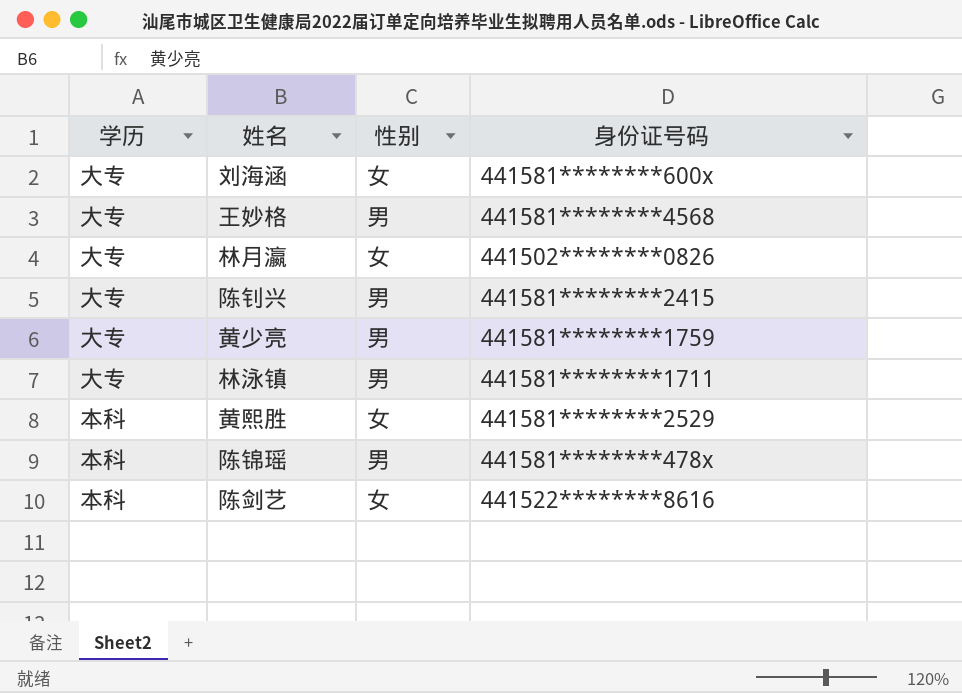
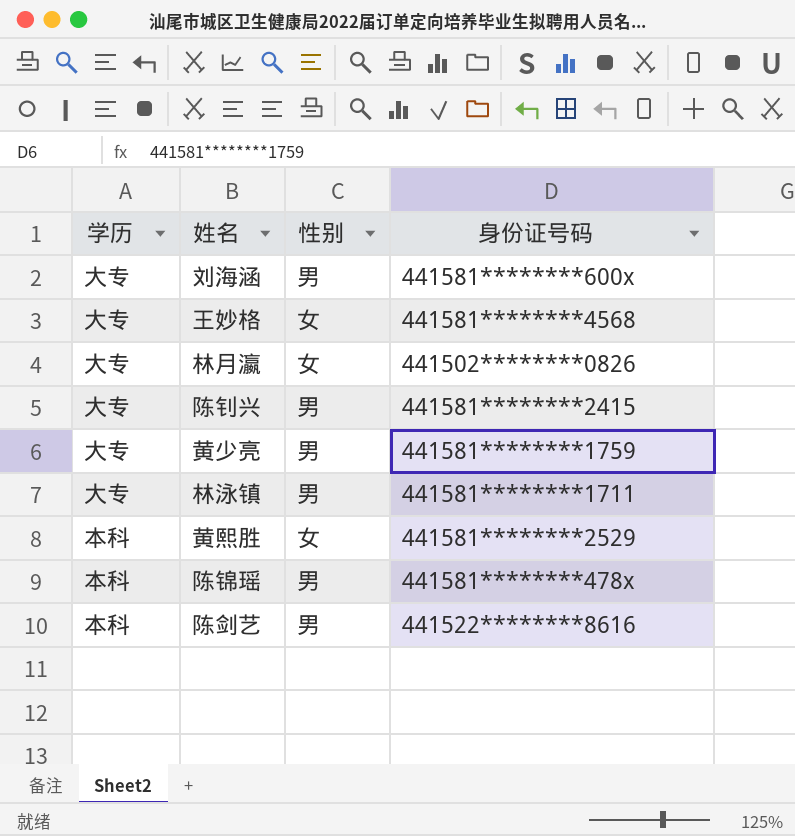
刘海涵 | 性别: 女 -> 男
王妙格 | 性别: 男 -> 女
陈剑艺 | 性别: 女 -> 男

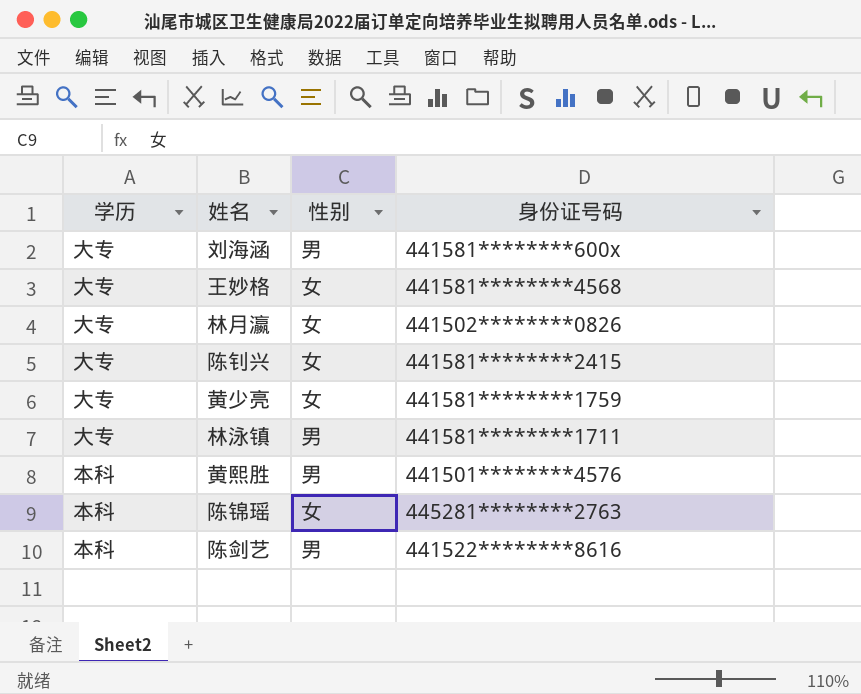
陈钊兴 | 性别: 男 -> 女
黄少亮 | 性别: 男 -> 女
黄熙胜 | 性别: 女 -> 男
黄熙胜 | 身份证号码: 441581********2529 -> 441501********4576
陈锦瑶 | 性别: 男 -> 女
陈锦瑶 | 身份证号码: 441581********478x -> 445281********2763

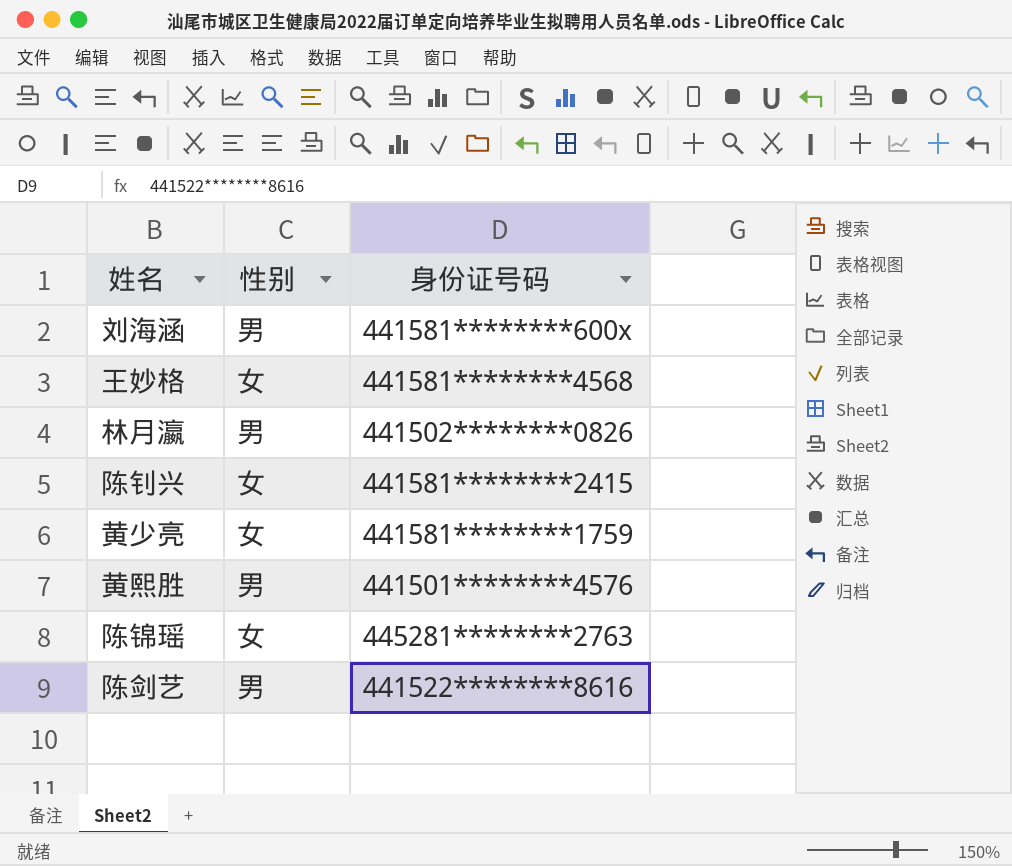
column 学历 | position: 1 -> none
row 林泳镇: 大专 | 男 | 441581********1711 -> none
林月瀛 | 性别: 女 -> 男

